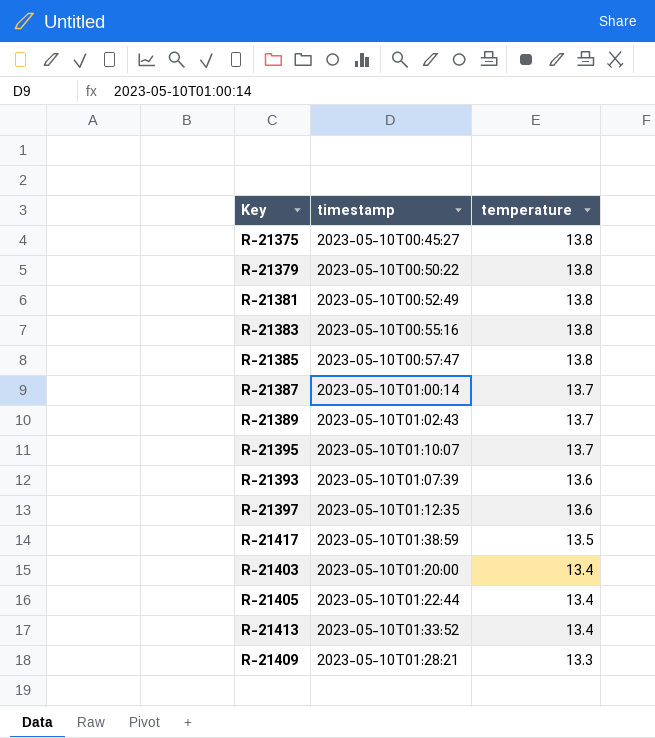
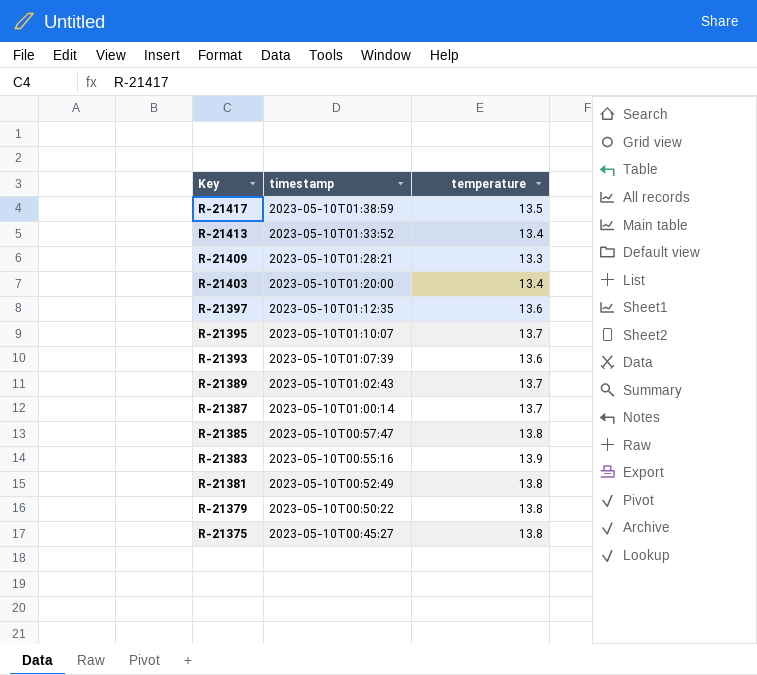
row order: temperature descending -> Key descending
row R-21405: 2023-05-10T01:22:44 | 13.4 -> none
R-21383 | temperature: 13.8 -> 13.9

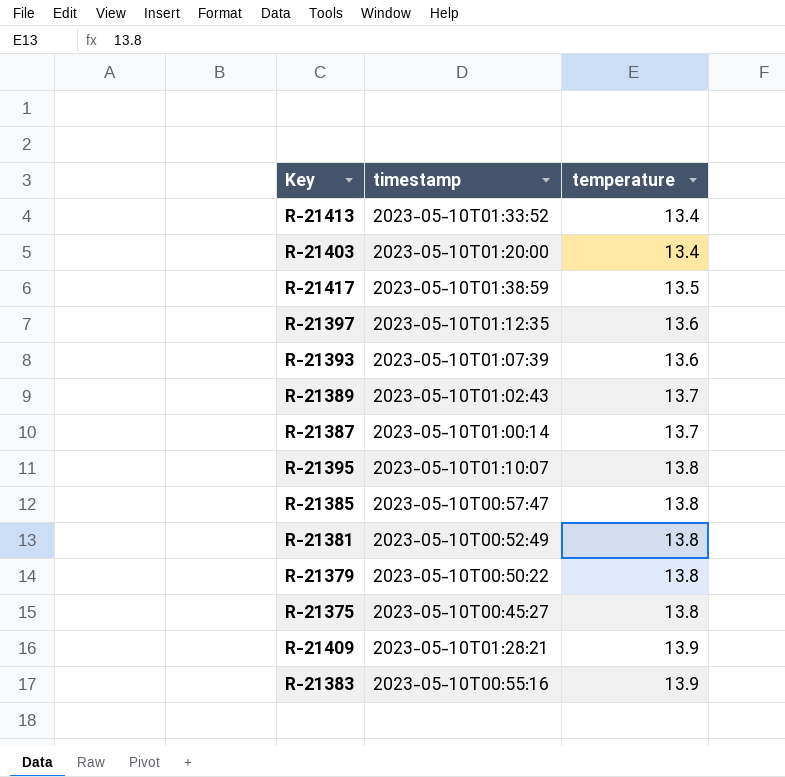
row order: Key descending -> temperature ascending
R-21395 | temperature: 13.7 -> 13.8
R-21409 | temperature: 13.3 -> 13.9

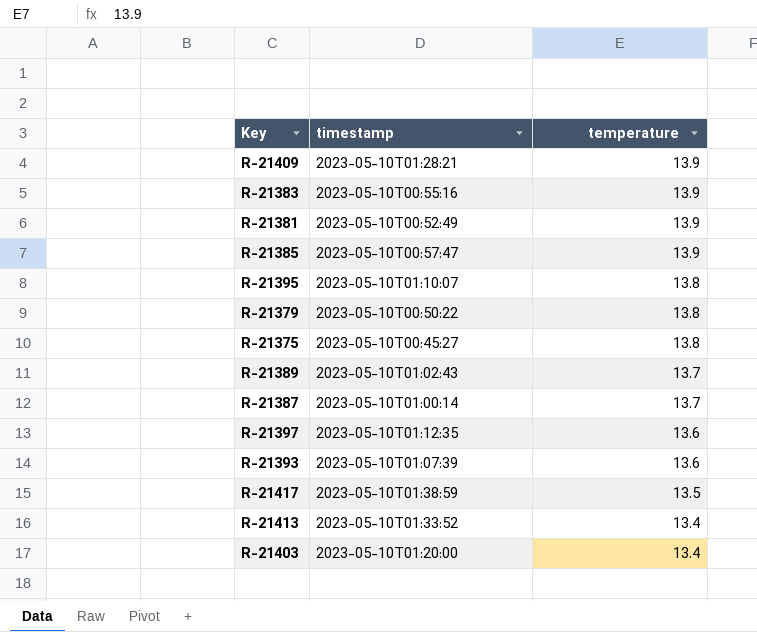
row order: temperature ascending -> temperature descending
R-21381 | temperature: 13.8 -> 13.9
R-21385 | temperature: 13.8 -> 13.9

